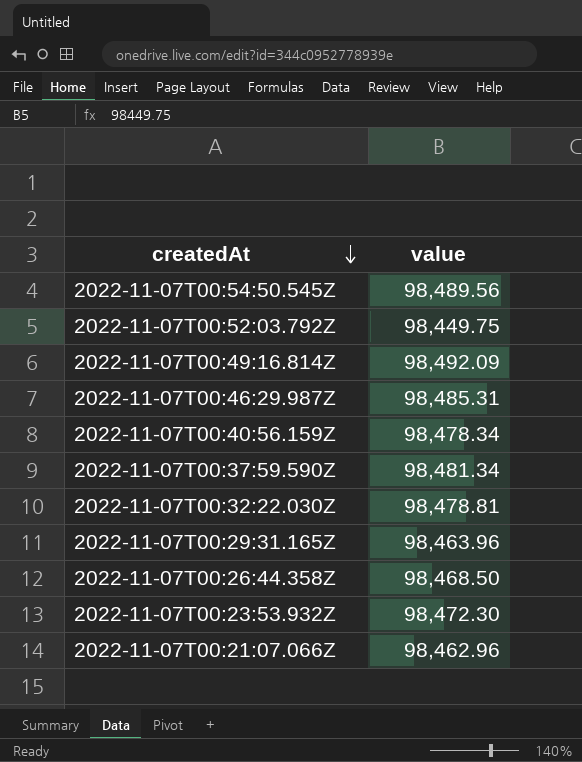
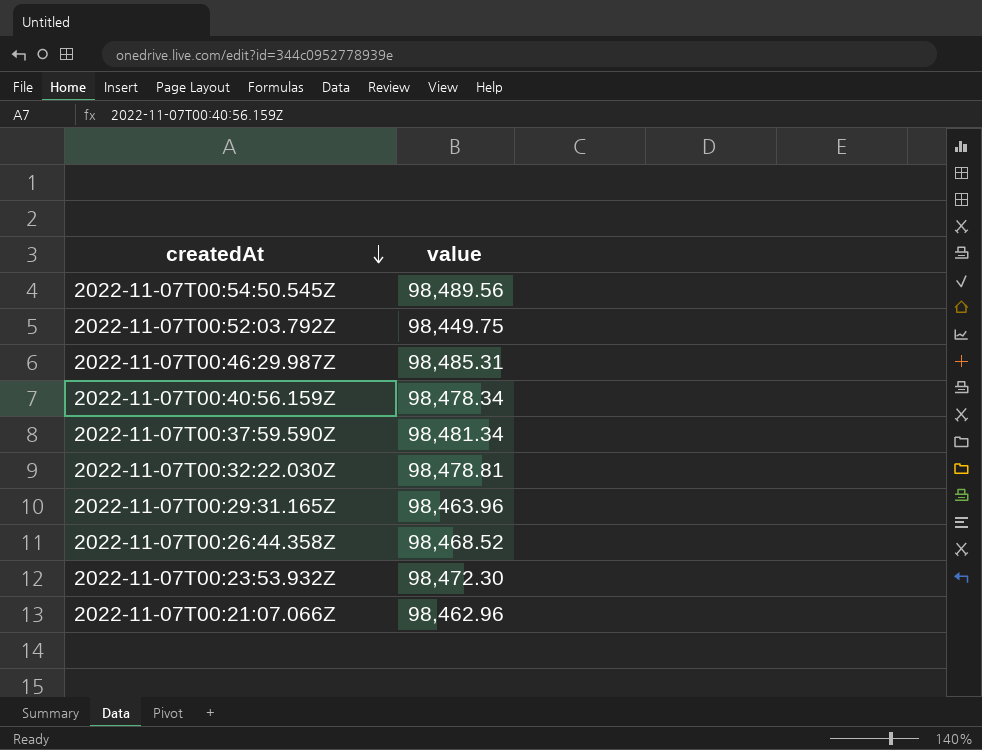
row 2022-11-07T00:49:16.814Z: 98,492.09 -> none
2022-11-07T00:26:44.358Z | value: 98,468.50 -> 98,468.52

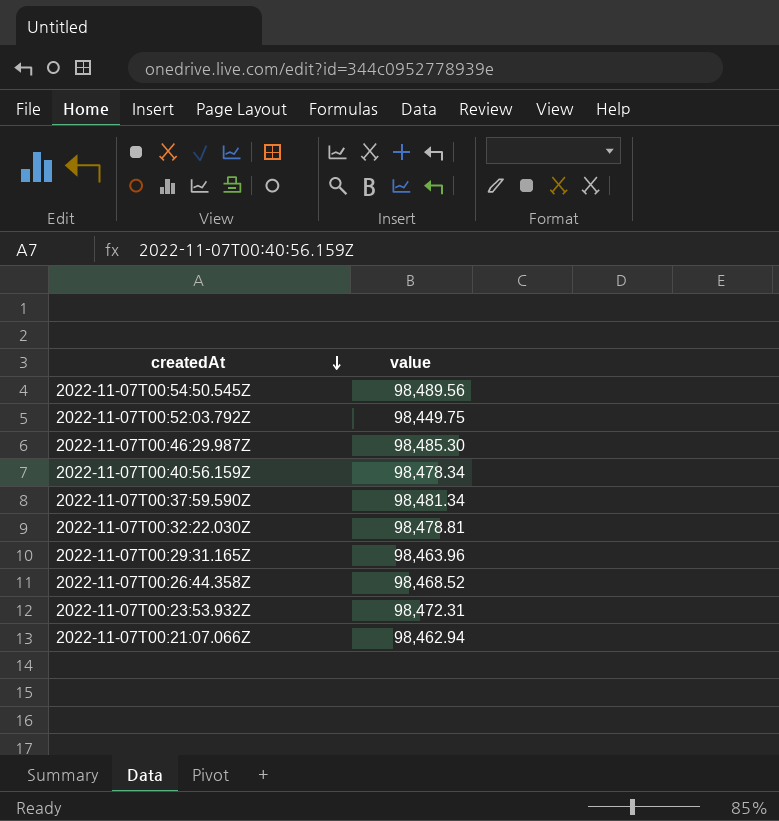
2022-11-07T00:46:29.987Z | value: 98,485.31 -> 98,485.30
2022-11-07T00:23:53.932Z | value: 98,472.30 -> 98,472.31
2022-11-07T00:21:07.066Z | value: 98,462.96 -> 98,462.94

